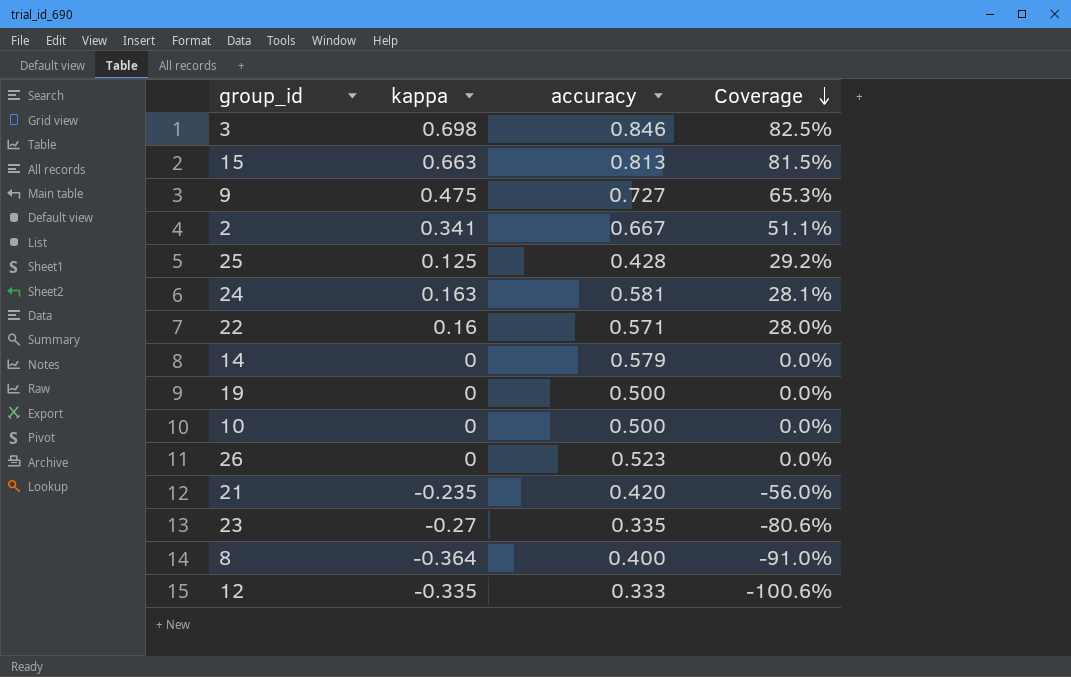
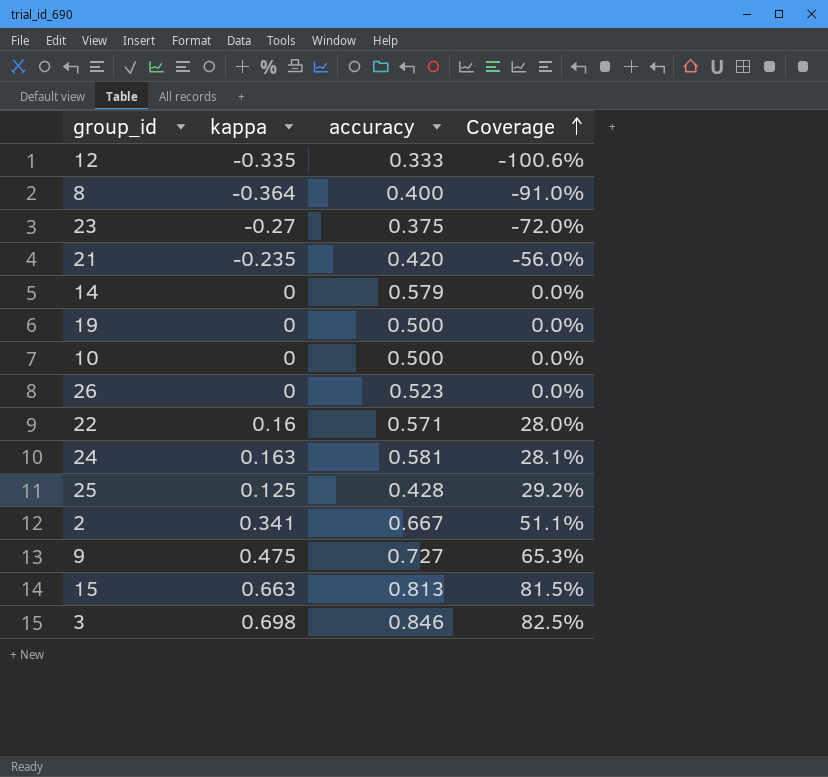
row order: Coverage descending -> Coverage ascending
23 | accuracy: 0.335 -> 0.375
23 | Coverage: -80.6% -> -72.0%

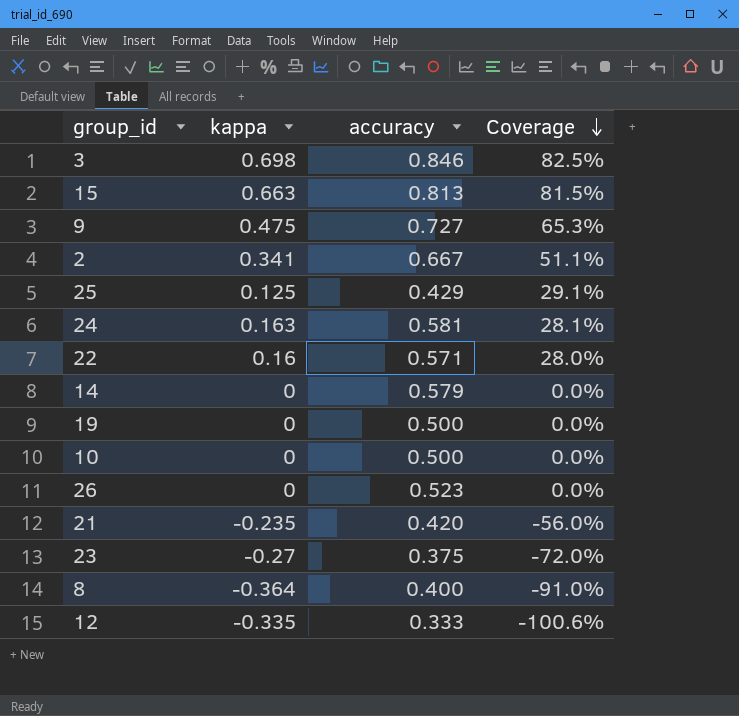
row order: Coverage ascending -> Coverage descending
25 | accuracy: 0.428 -> 0.429
25 | Coverage: 29.2% -> 29.1%

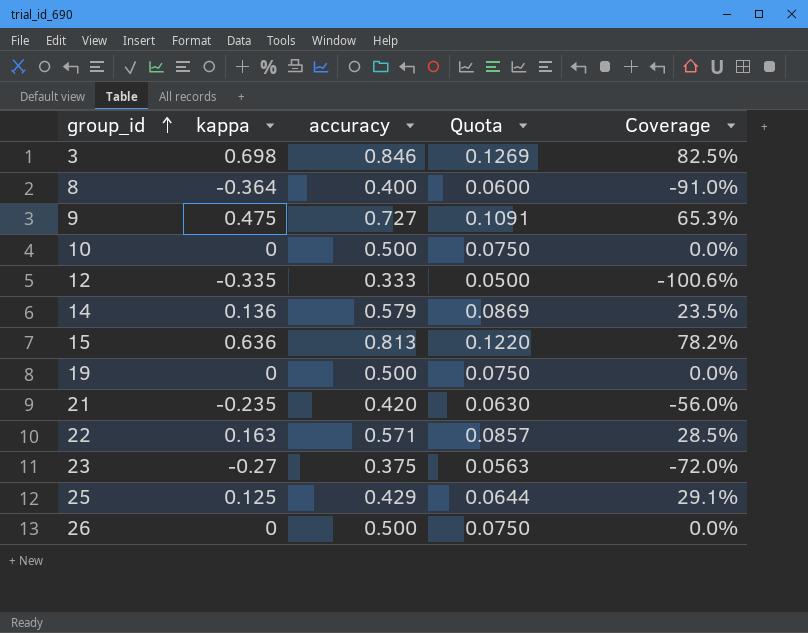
row order: Coverage descending -> group_id ascending
column Quota | formula: none -> [accuracy] * 0.15
row 2: 0.341 | 0.667 | 51.1% -> none
row 24: 0.163 | 0.581 | 28.1% -> none
14 | kappa: 0 -> 0.136
14 | Coverage: 0.0% -> 23.5%
15 | kappa: 0.663 -> 0.636
15 | Coverage: 81.5% -> 78.2%
22 | kappa: 0.16 -> 0.163
22 | Coverage: 28.0% -> 28.5%
26 | accuracy: 0.523 -> 0.500

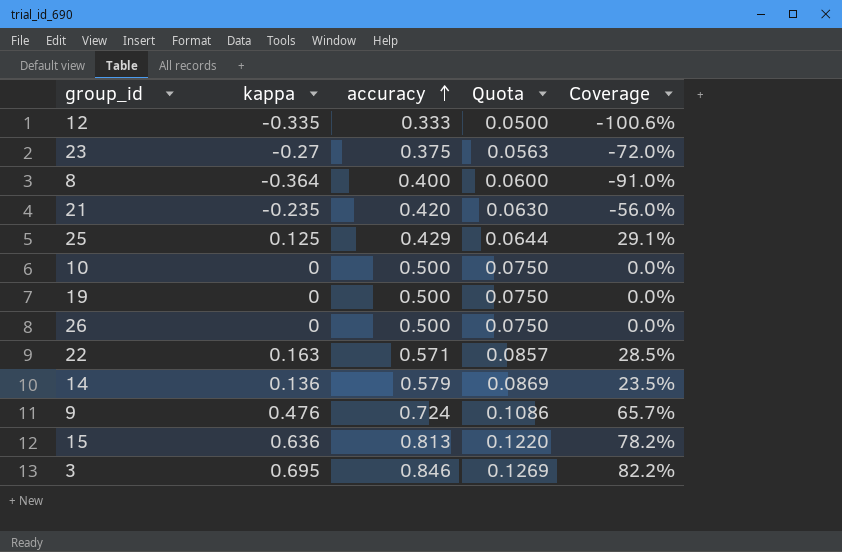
row order: group_id ascending -> accuracy ascending
9 | kappa: 0.475 -> 0.476
9 | accuracy: 0.727 -> 0.724
9 | Quota: 0.1091 -> 0.1086
9 | Coverage: 65.3% -> 65.7%
3 | kappa: 0.698 -> 0.695
3 | Coverage: 82.5% -> 82.2%

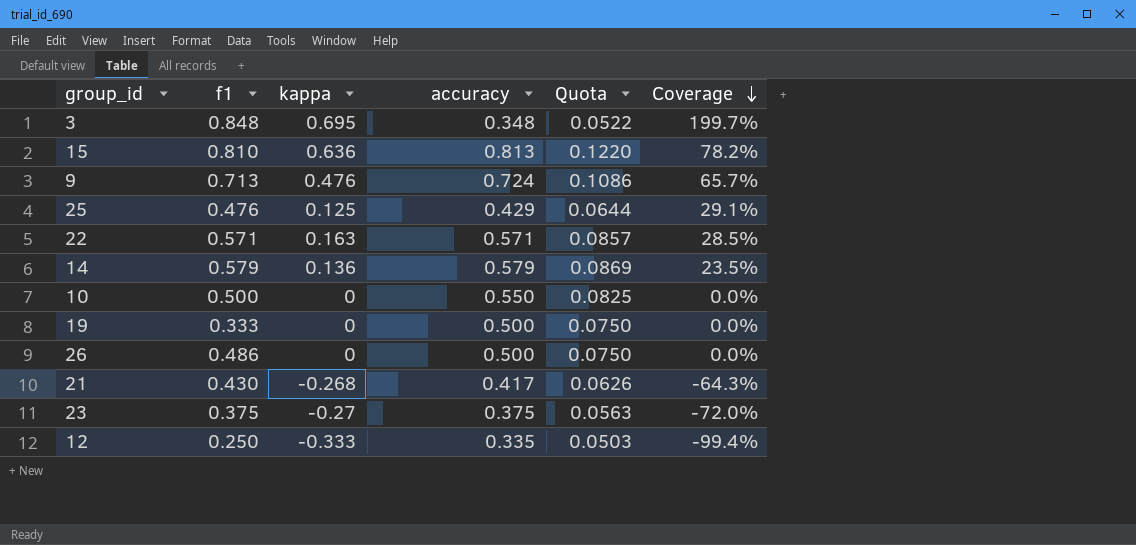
row order: accuracy ascending -> Coverage descending
column f1 | position: none -> 2
row 8: -0.364 | 0.400 | 0.0600 | -91.0% -> none
3 | accuracy: 0.846 -> 0.348
3 | Quota: 0.1269 -> 0.0522
3 | Coverage: 82.2% -> 199.7%
10 | accuracy: 0.500 -> 0.550
10 | Quota: 0.0750 -> 0.0825
21 | kappa: -0.235 -> -0.268
21 | accuracy: 0.420 -> 0.417
21 | Quota: 0.0630 -> 0.0626
21 | Coverage: -56.0% -> -64.3%
12 | kappa: -0.335 -> -0.333
12 | accuracy: 0.333 -> 0.335
12 | Quota: 0.0500 -> 0.0503
12 | Coverage: -100.6% -> -99.4%

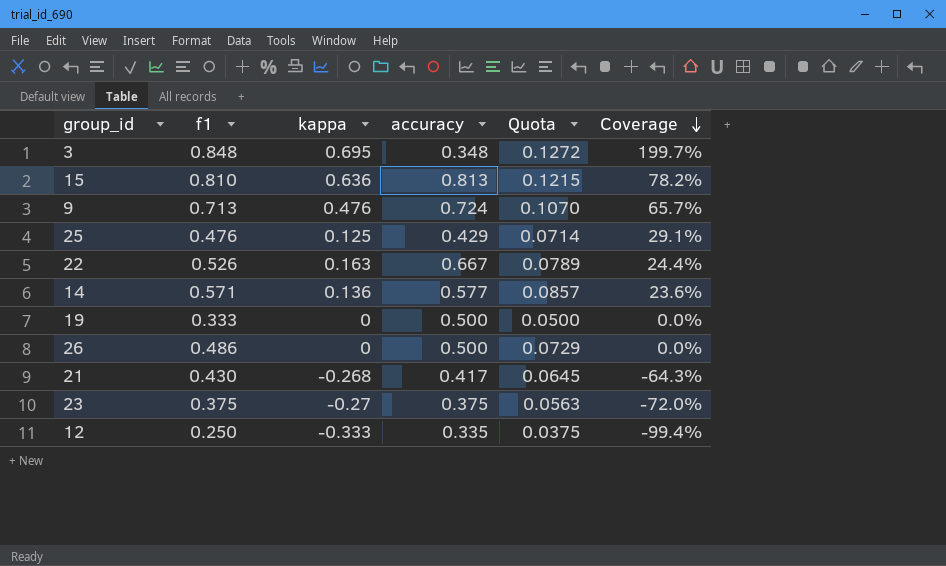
column Quota | formula: [accuracy] * 0.15 -> [f1] * 0.15
row 10: 0.500 | 0 | 0.550 | 0.0825 | 0.0% -> none
22 | f1: 0.571 -> 0.526
22 | accuracy: 0.571 -> 0.667
22 | Coverage: 28.5% -> 24.4%
14 | f1: 0.579 -> 0.571
14 | accuracy: 0.579 -> 0.577
14 | Coverage: 23.5% -> 23.6%

